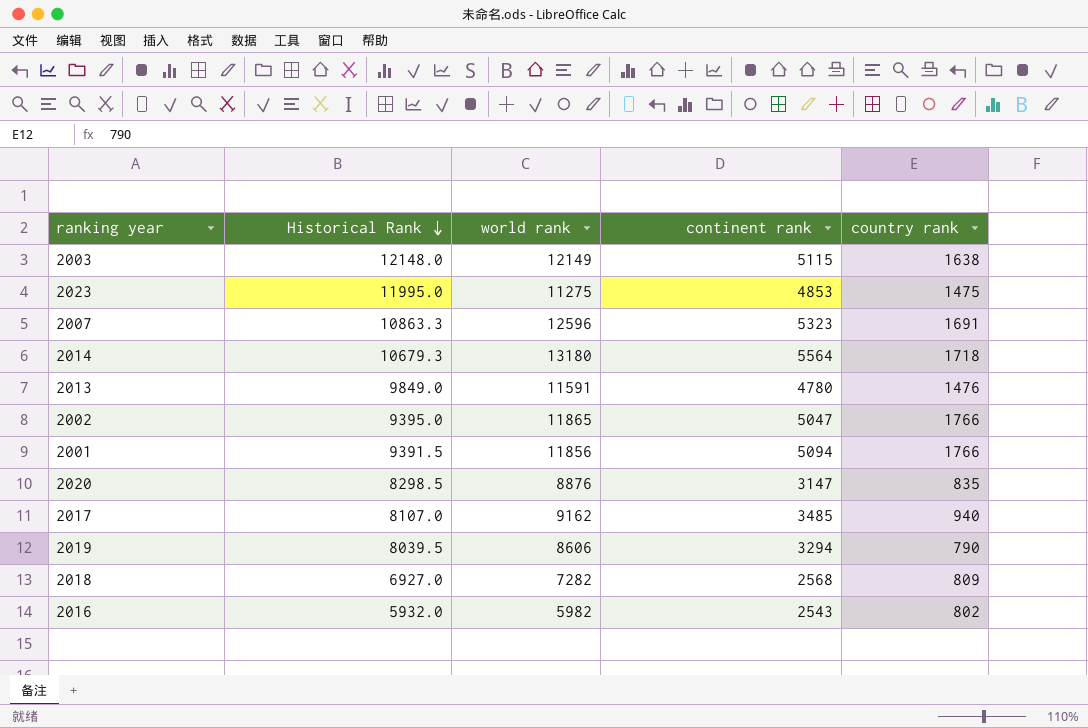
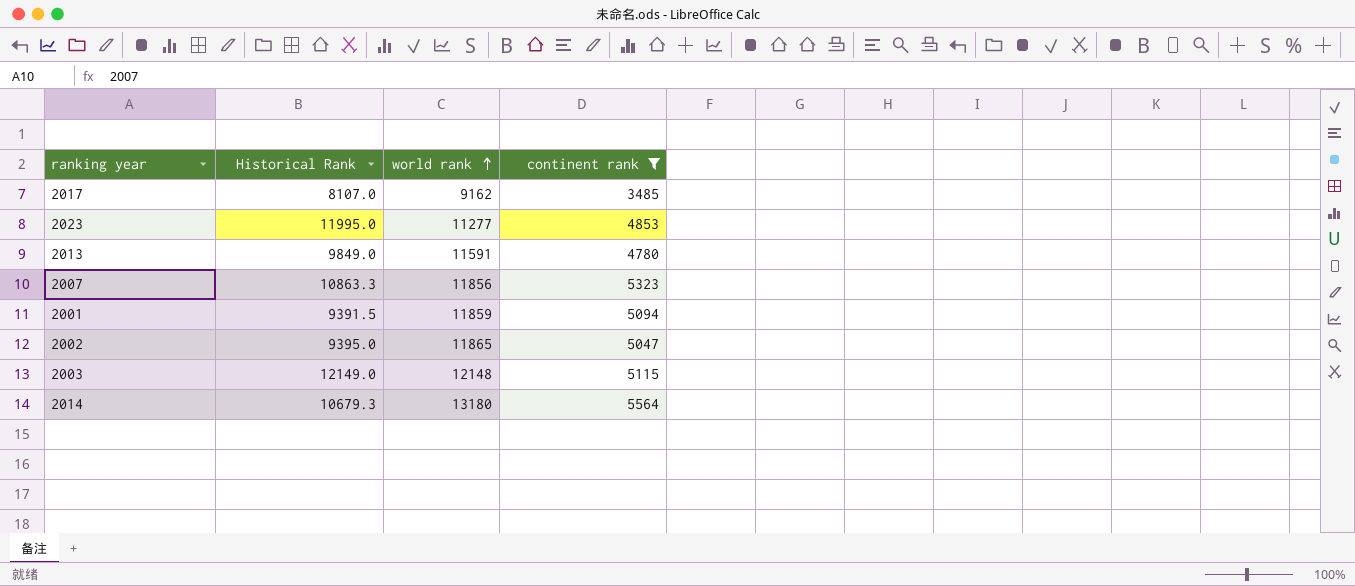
filter: none -> continent rank >= 3485
row order: Historical Rank descending -> world rank ascending
column country rank | position: 5 -> none
2023 | world rank: 11275 -> 11277
2007 | world rank: 12596 -> 11856
2001 | world rank: 11856 -> 11859
2003 | Historical Rank: 12148.0 -> 12149.0
2003 | world rank: 12149 -> 12148

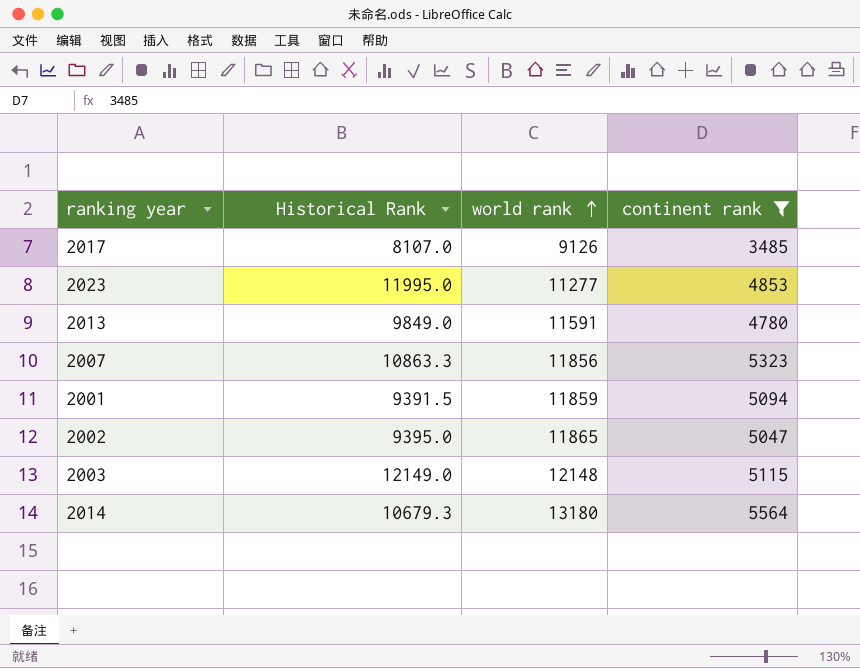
2017 | world rank: 9162 -> 9126

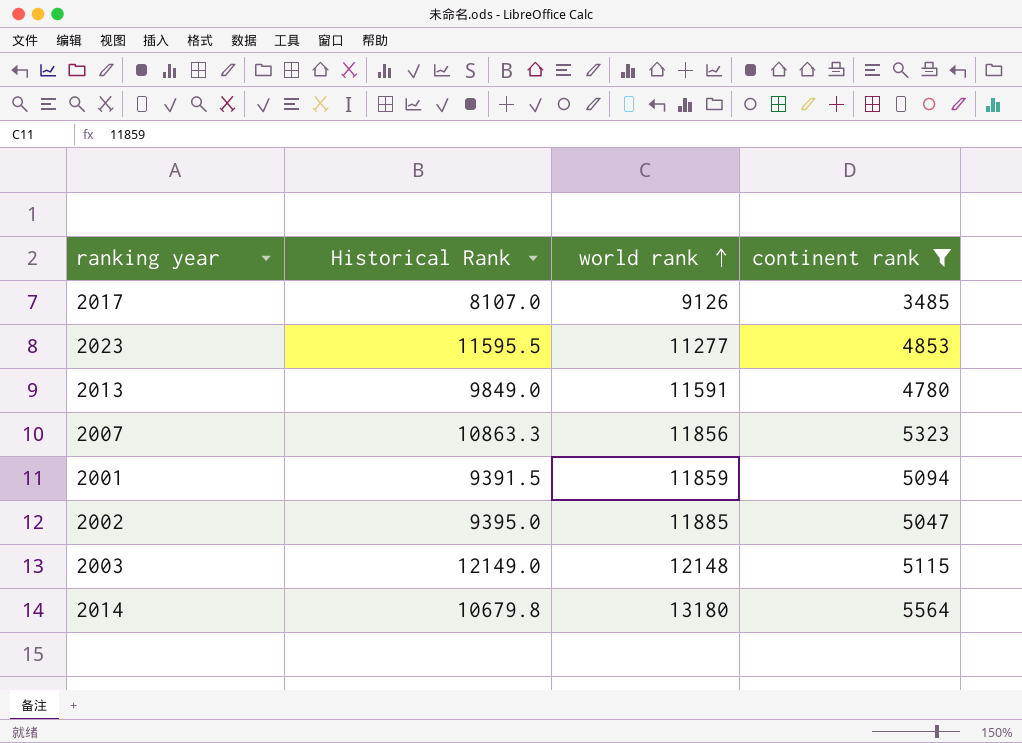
2023 | Historical Rank: 11995.0 -> 11595.5
2002 | world rank: 11865 -> 11885
2014 | Historical Rank: 10679.3 -> 10679.8

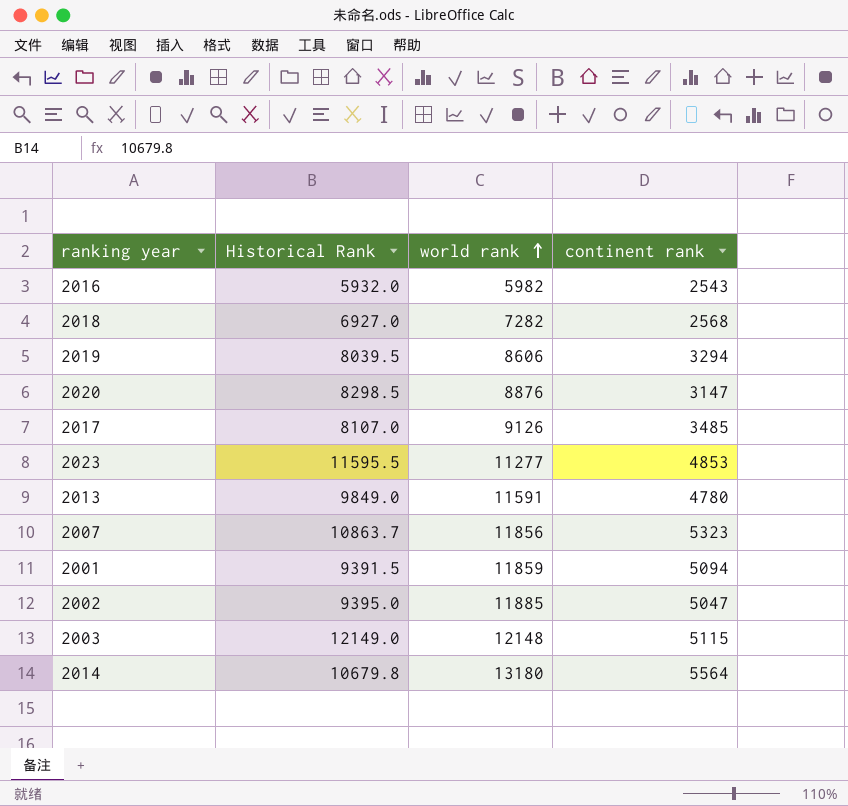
filter: continent rank >= 3485 -> none
2007 | Historical Rank: 10863.3 -> 10863.7

